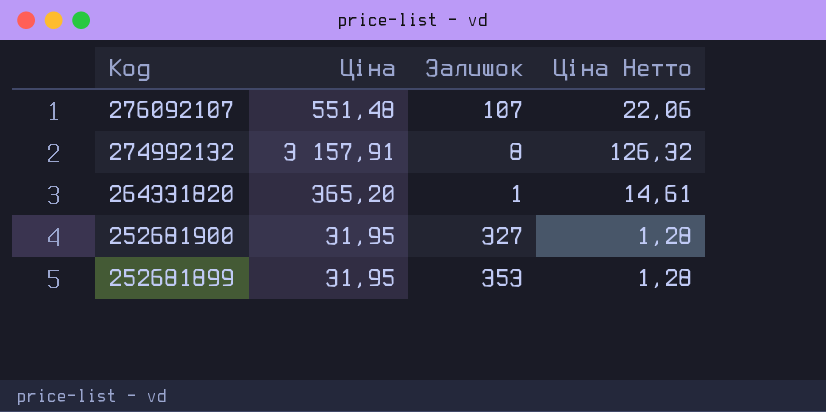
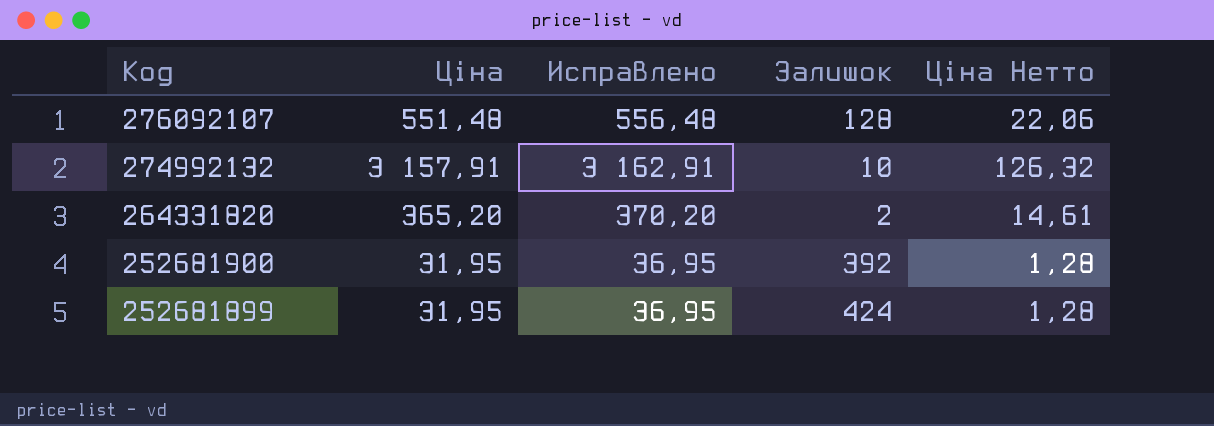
column Исправлено | formula: none -> [Ціна] + 5
276092107 | Залишок: 107 -> 128
274992132 | Залишок: 8 -> 10
264331820 | Залишок: 1 -> 2
252681900 | Залишок: 327 -> 392
252681899 | Залишок: 353 -> 424

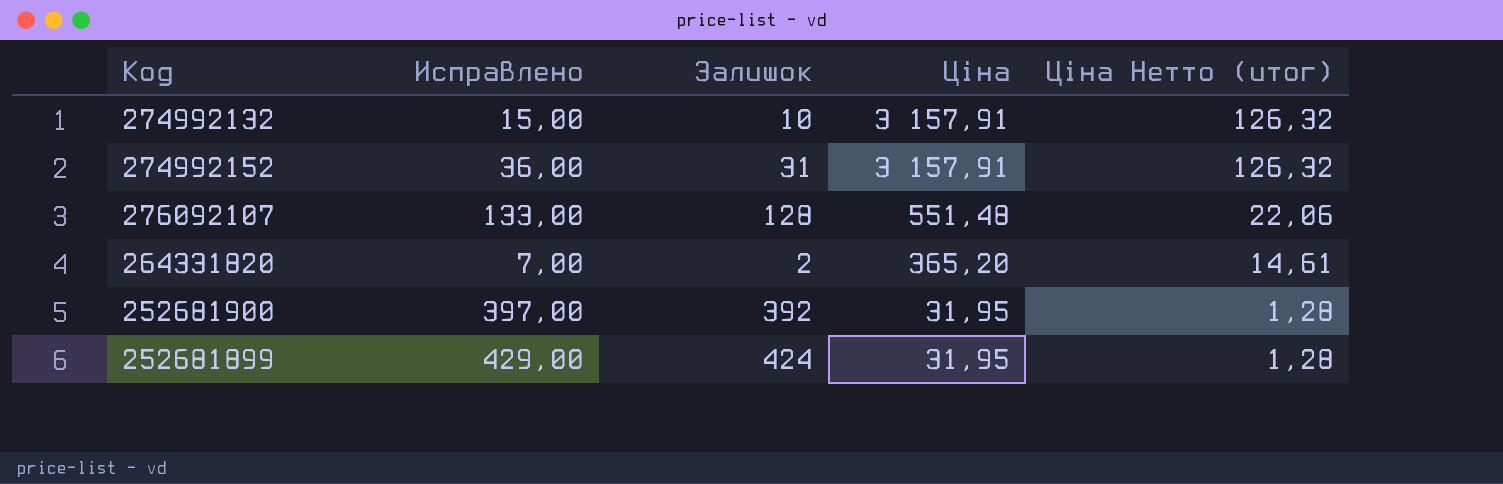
row order: Код descending -> Ціна descending
column Исправлено | formula: [Ціна] + 5 -> [Залишок] + 5
column Ціна | position: 2 -> 4
column name: Ціна Нетто -> Ціна Нетто (итог)
row 274992152: none -> 36,00 | 31 | 3 157,91 | 126,32

